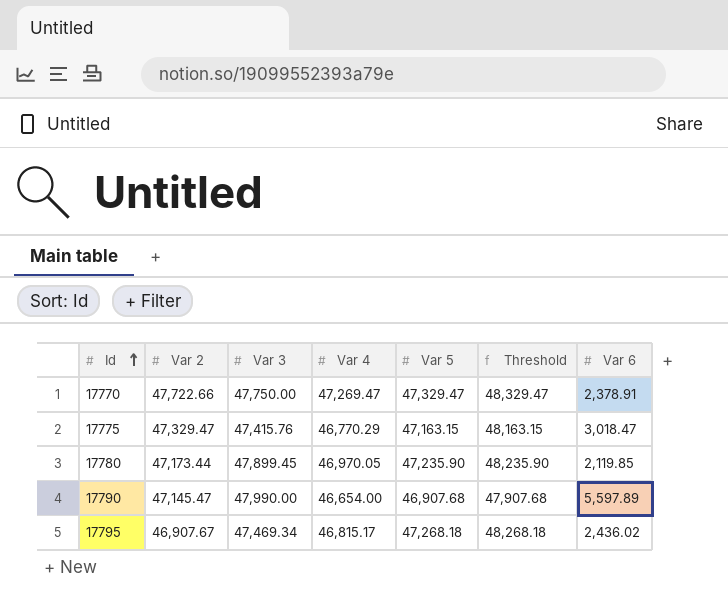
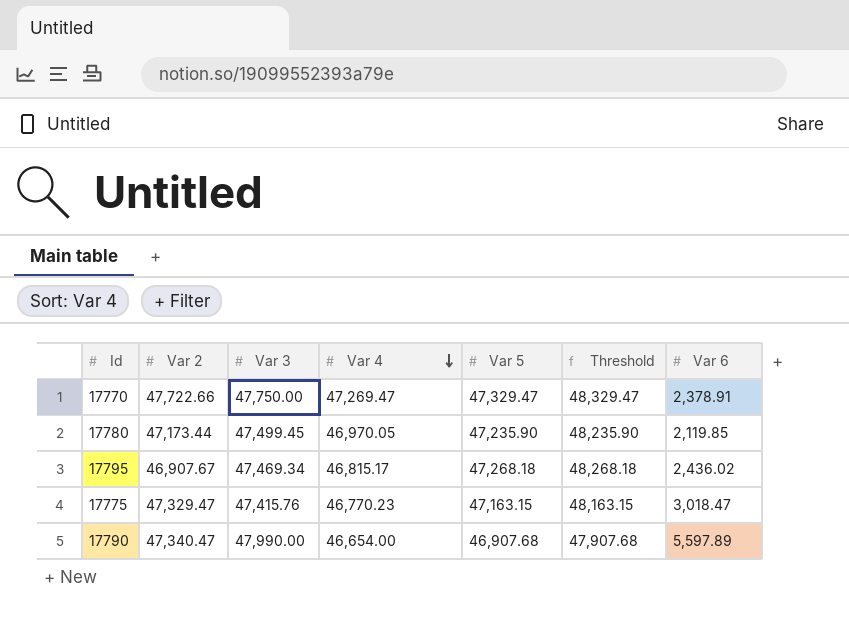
row order: Id ascending -> Var 4 descending
17780 | Var 3: 47,899.45 -> 47,499.45
17775 | Var 4: 46,770.29 -> 46,770.23
17790 | Var 2: 47,145.47 -> 47,340.47

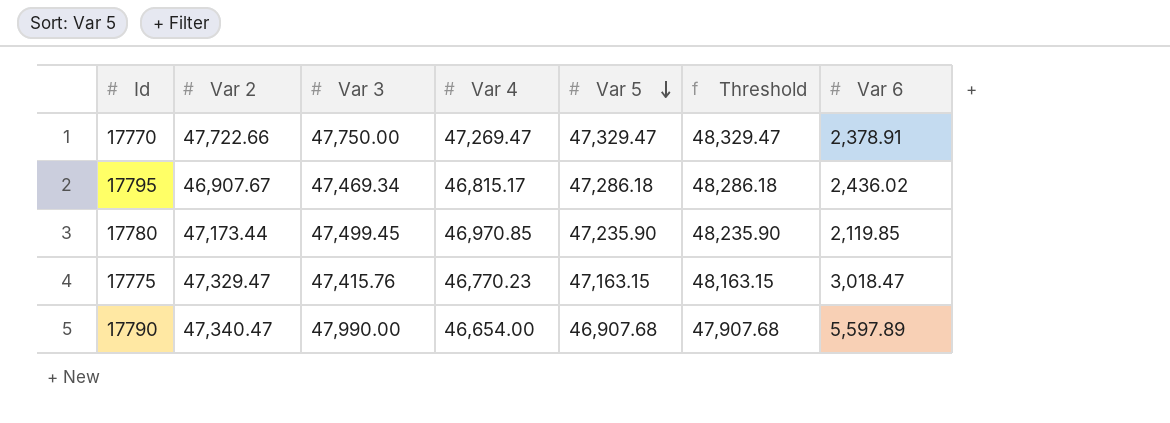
row order: Var 4 descending -> Var 5 descending
17795 | Var 5: 47,268.18 -> 47,286.18
17795 | Threshold: 48,268.18 -> 48,286.18
17780 | Var 4: 46,970.05 -> 46,970.85

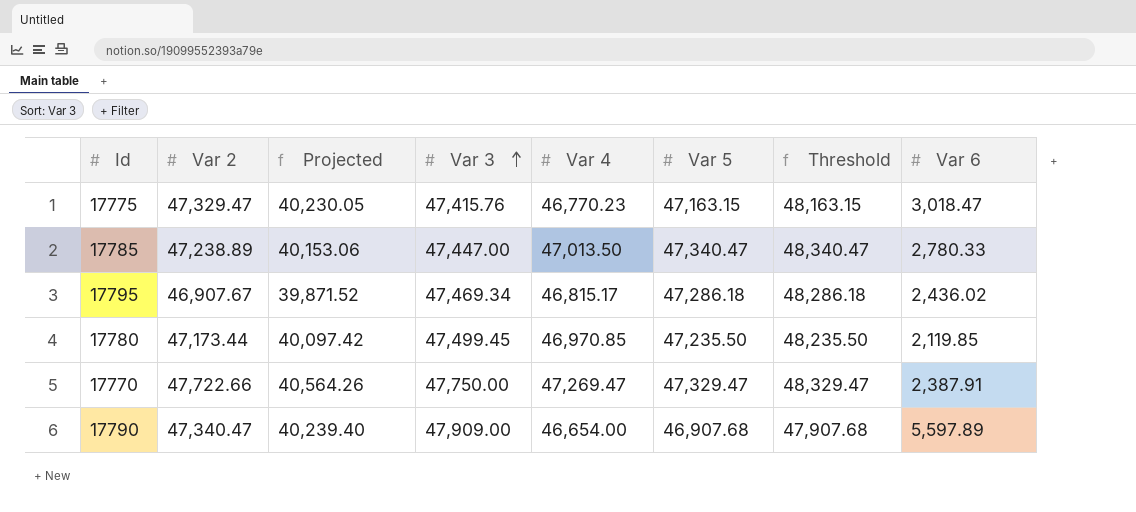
row order: Var 5 descending -> Var 3 ascending
column Projected | formula: none -> [Var 2] * 0.85
row 17785: none -> 47,238.89 | 40,153.06 | 47,447.00 | 47,013.50 | 47,340.47 | 48,340.47 | 2,780.33
17780 | Var 5: 47,235.90 -> 47,235.50
17780 | Threshold: 48,235.90 -> 48,235.50
17770 | Var 6: 2,378.91 -> 2,387.91
17790 | Var 3: 47,990.00 -> 47,909.00

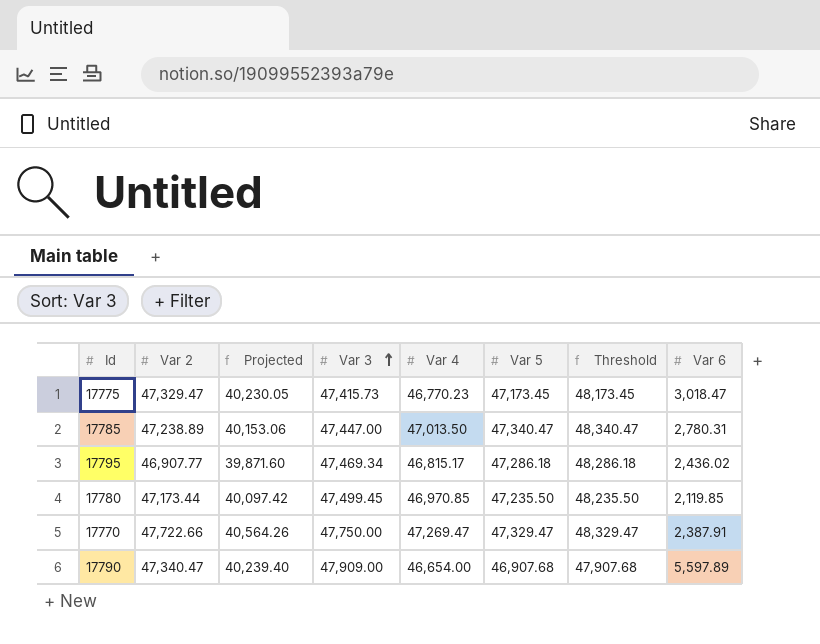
17775 | Var 3: 47,415.76 -> 47,415.73
17775 | Var 5: 47,163.15 -> 47,173.45
17775 | Threshold: 48,163.15 -> 48,173.45
17785 | Var 6: 2,780.33 -> 2,780.31
17795 | Var 2: 46,907.67 -> 46,907.77
17795 | Projected: 39,871.52 -> 39,871.60

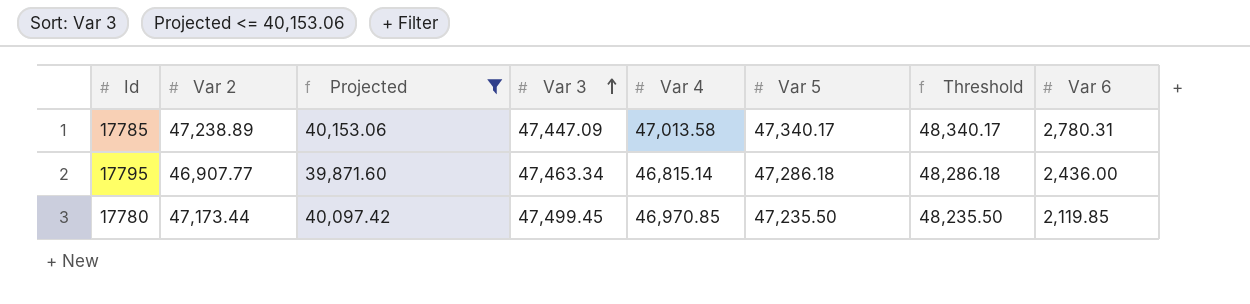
filter: none -> Projected <= 40,153.06
17785 | Var 3: 47,447.00 -> 47,447.09
17785 | Var 4: 47,013.50 -> 47,013.58
17785 | Var 5: 47,340.47 -> 47,340.17
17785 | Threshold: 48,340.47 -> 48,340.17
17795 | Var 3: 47,469.34 -> 47,463.34
17795 | Var 4: 46,815.17 -> 46,815.14
17795 | Var 6: 2,436.02 -> 2,436.00

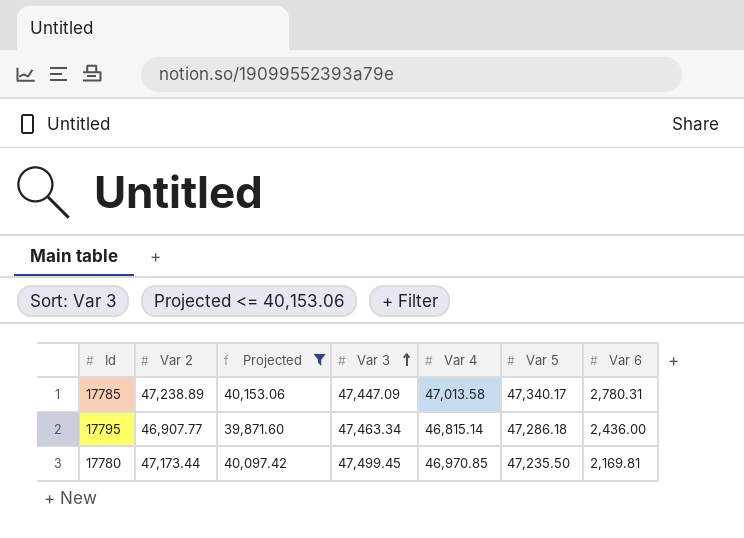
column Threshold | formula: [Var 5] + 1000 -> none
17780 | Var 6: 2,119.85 -> 2,169.81

